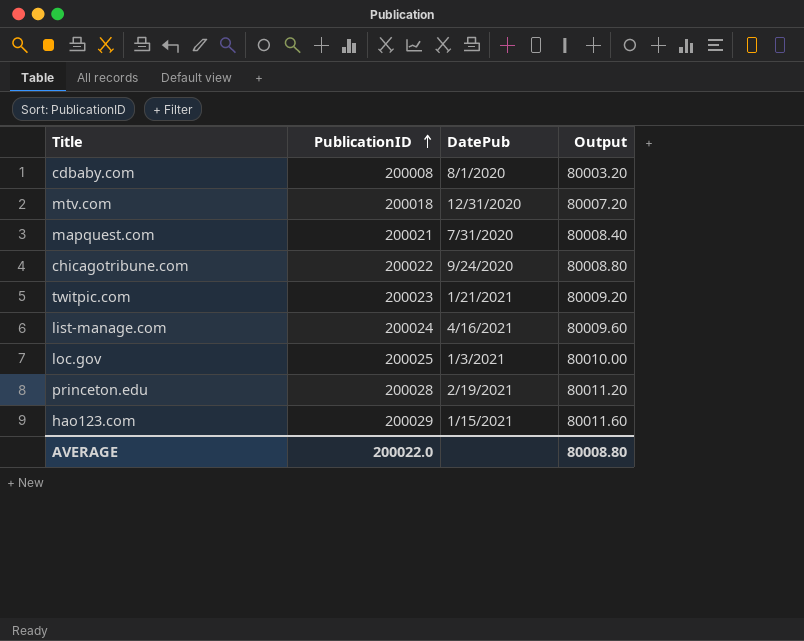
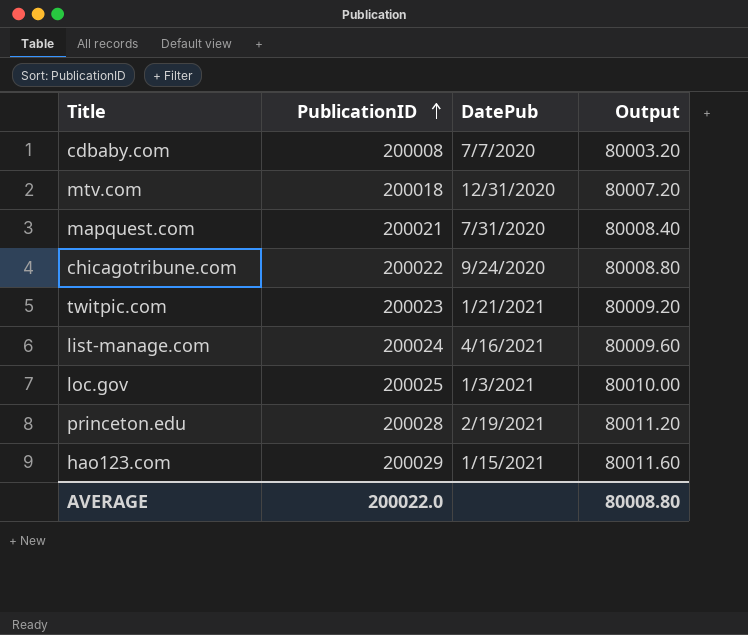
cdbaby.com | DatePub: 8/1/2020 -> 7/7/2020

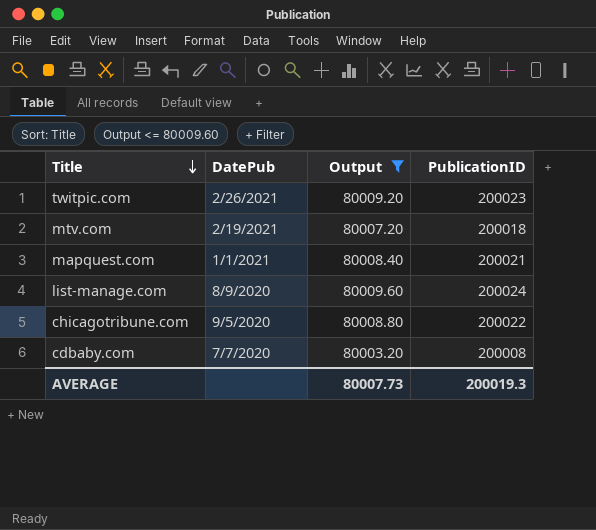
filter: none -> Output <= 80009.60
row order: PublicationID ascending -> Title descending
column PublicationID | position: 2 -> 4
twitpic.com | DatePub: 1/21/2021 -> 2/26/2021
mtv.com | DatePub: 12/31/2020 -> 2/19/2021
mapquest.com | DatePub: 7/31/2020 -> 1/1/2021
list-manage.com | DatePub: 4/16/2021 -> 8/9/2020
chicagotribune.com | DatePub: 9/24/2020 -> 9/5/2020
AVERAGE | Output: 80008.80 -> 80007.73
AVERAGE | PublicationID: 200022.0 -> 200019.3

